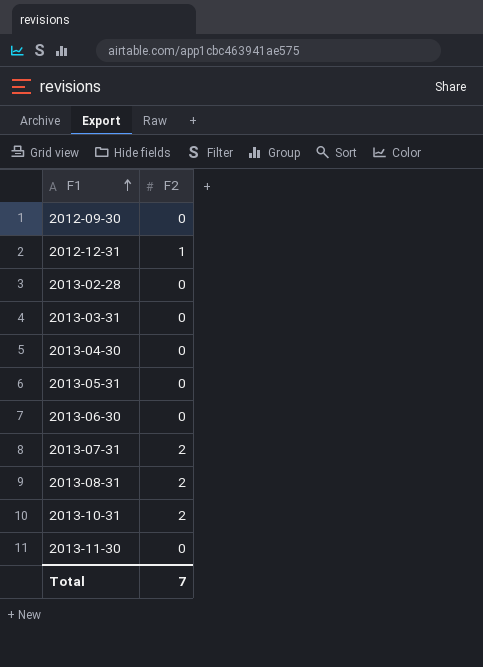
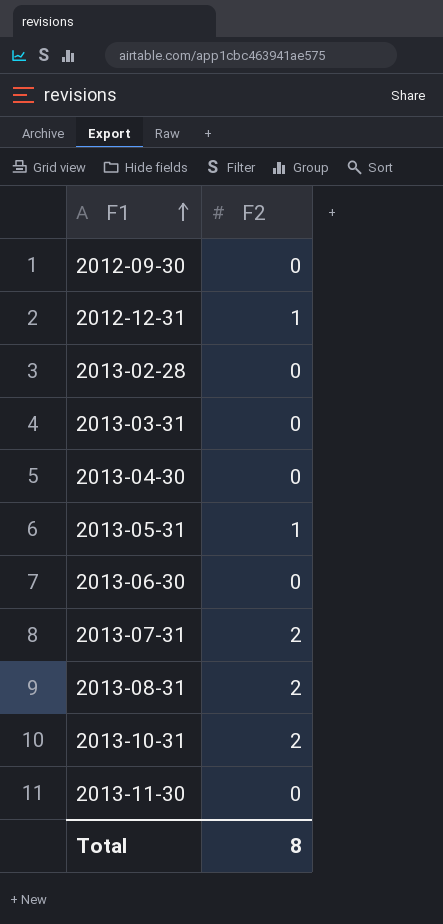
2013-05-31 | F2: 0 -> 1
Total | F2: 7 -> 8

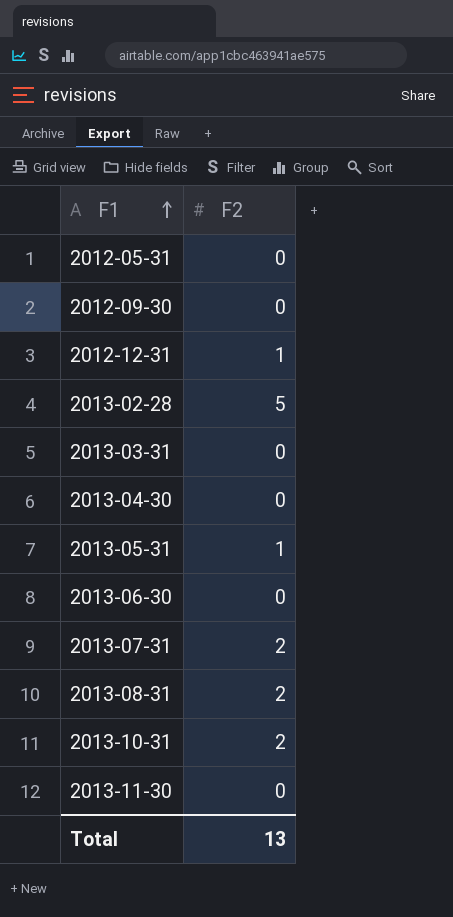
row 2012-05-31: none -> 0
2013-02-28 | F2: 0 -> 5
Total | F2: 8 -> 13

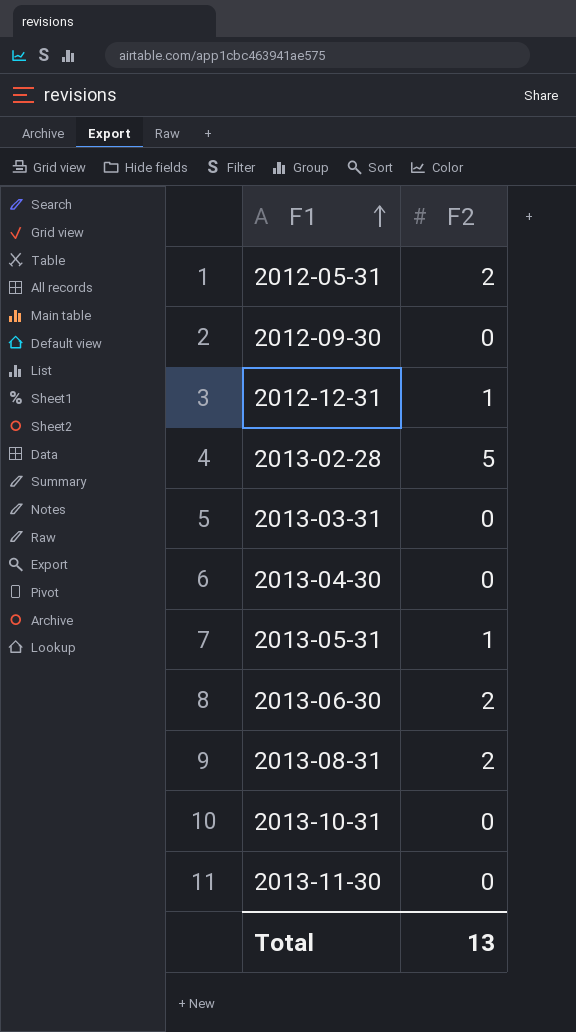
row 2013-07-31: 2 -> none
2012-05-31 | F2: 0 -> 2
2013-06-30 | F2: 0 -> 2
2013-10-31 | F2: 2 -> 0

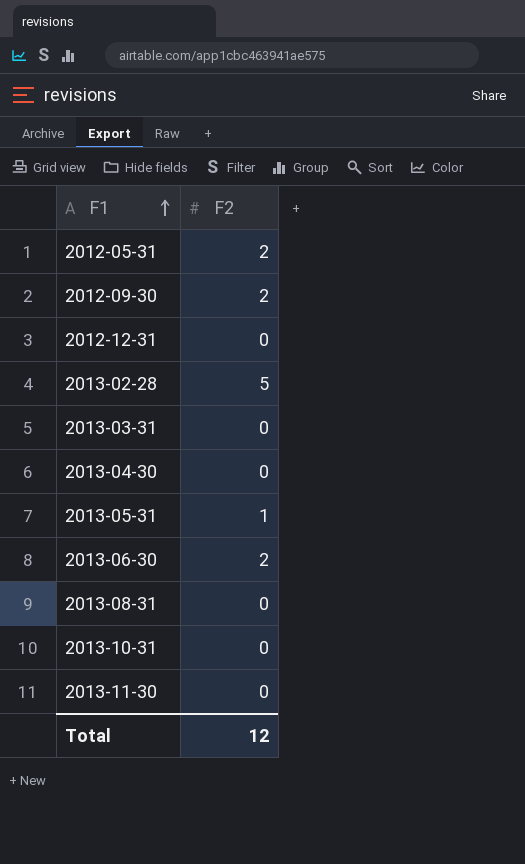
2012-09-30 | F2: 0 -> 2
2012-12-31 | F2: 1 -> 0
2013-08-31 | F2: 2 -> 0
Total | F2: 13 -> 12

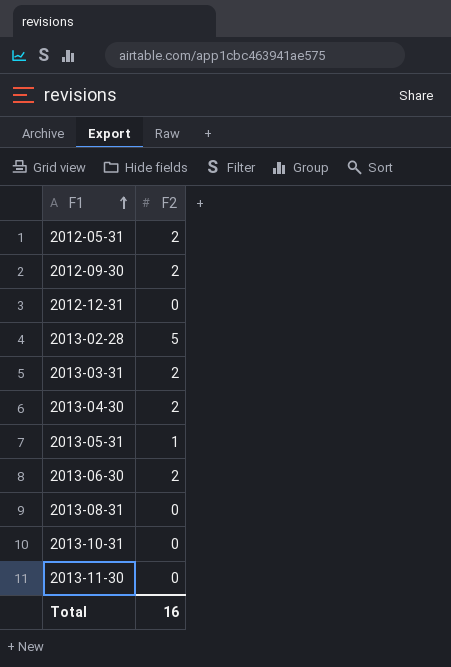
2013-03-31 | F2: 0 -> 2
2013-04-30 | F2: 0 -> 2
Total | F2: 12 -> 16

